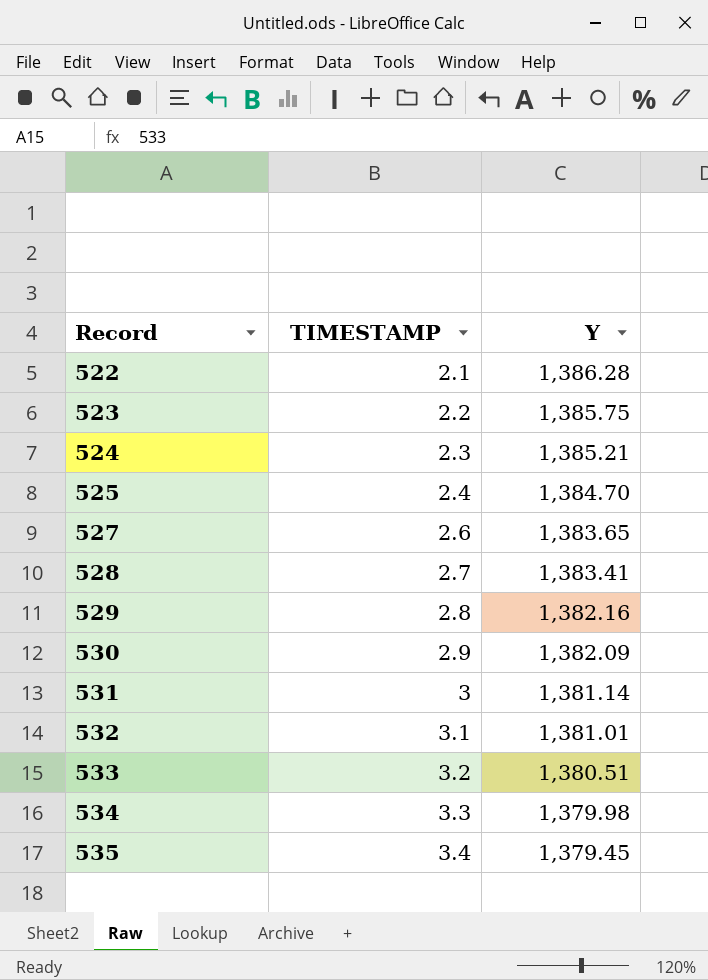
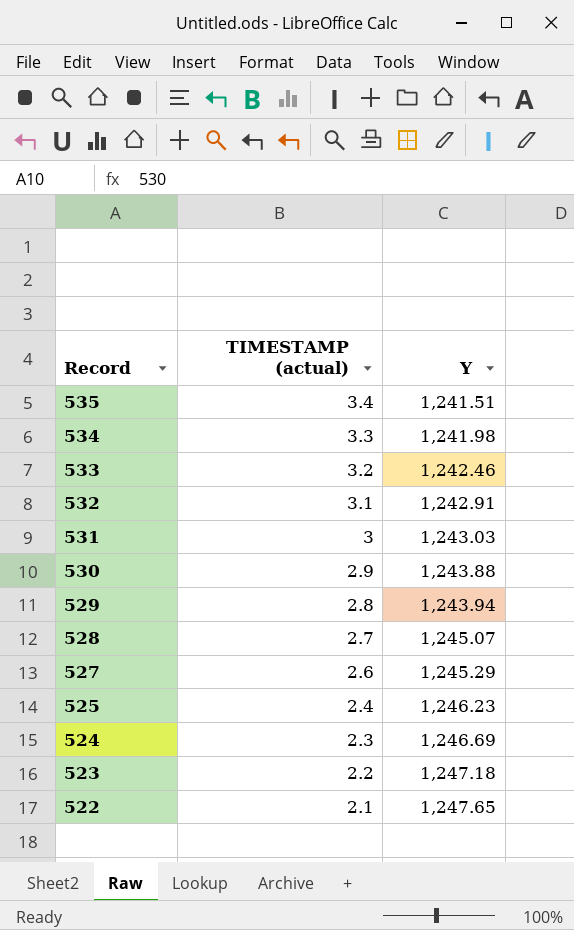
row order: Record ascending -> Record descending
column name: TIMESTAMP -> TIMESTAMP (actual)
535 | Y: 1,379.45 -> 1,241.51
534 | Y: 1,379.98 -> 1,241.98
533 | Y: 1,380.51 -> 1,242.46
532 | Y: 1,381.01 -> 1,242.91
531 | Y: 1,381.14 -> 1,243.03
530 | Y: 1,382.09 -> 1,243.88
529 | Y: 1,382.16 -> 1,243.94
528 | Y: 1,383.41 -> 1,245.07
527 | Y: 1,383.65 -> 1,245.29
525 | Y: 1,384.70 -> 1,246.23
524 | Y: 1,385.21 -> 1,246.69
523 | Y: 1,385.75 -> 1,247.18
522 | Y: 1,386.28 -> 1,247.65

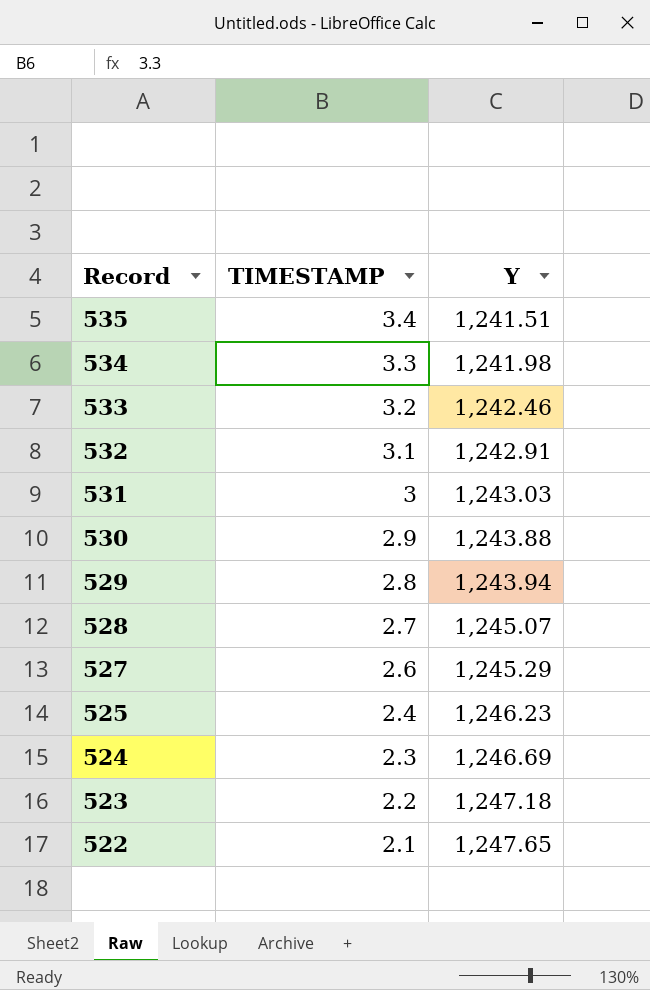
column name: TIMESTAMP (actual) -> TIMESTAMP

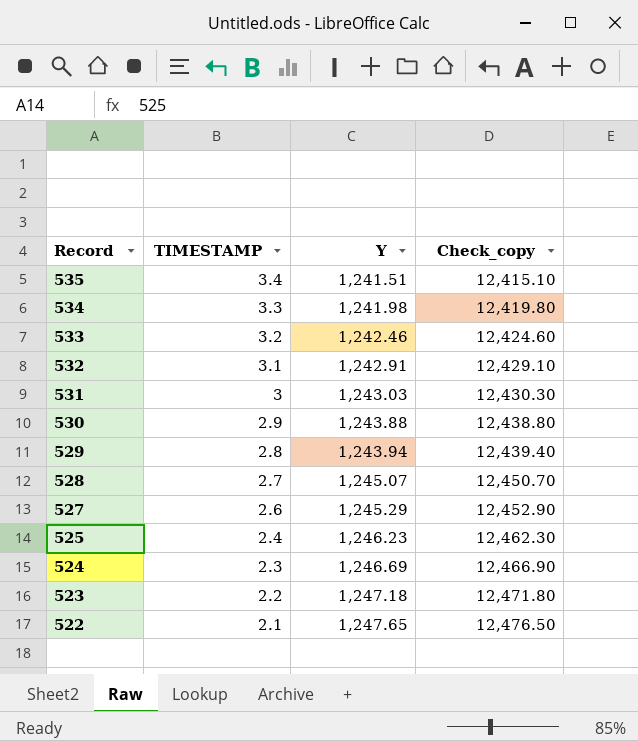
column Check_copy | formula: none -> [Y] * 10

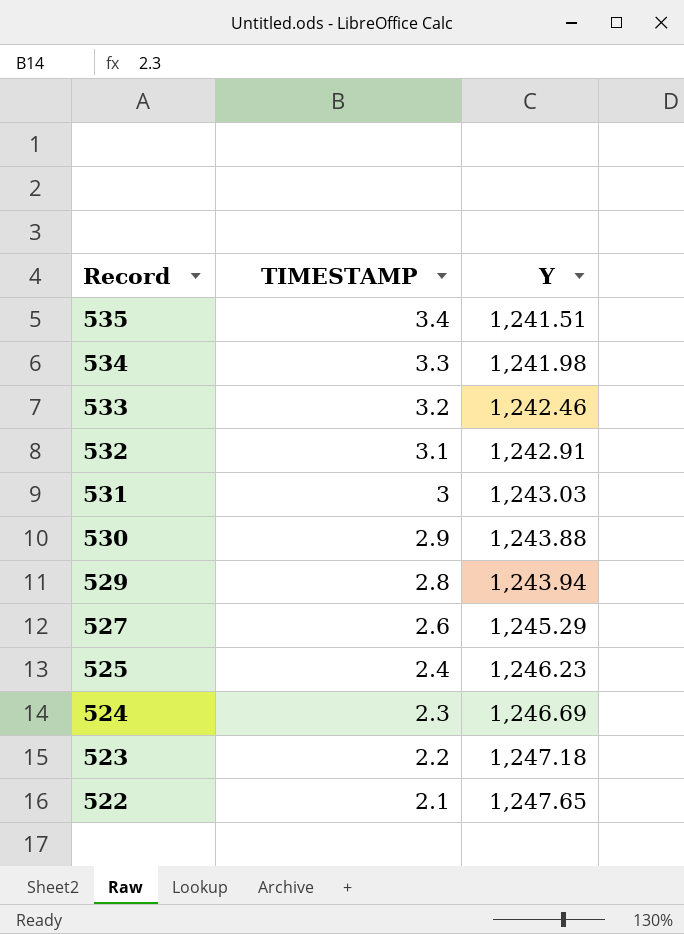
column Check_copy | formula: [Y] * 10 -> none
row 528: 2.7 | 1,245.07 | 12,450.70 -> none

